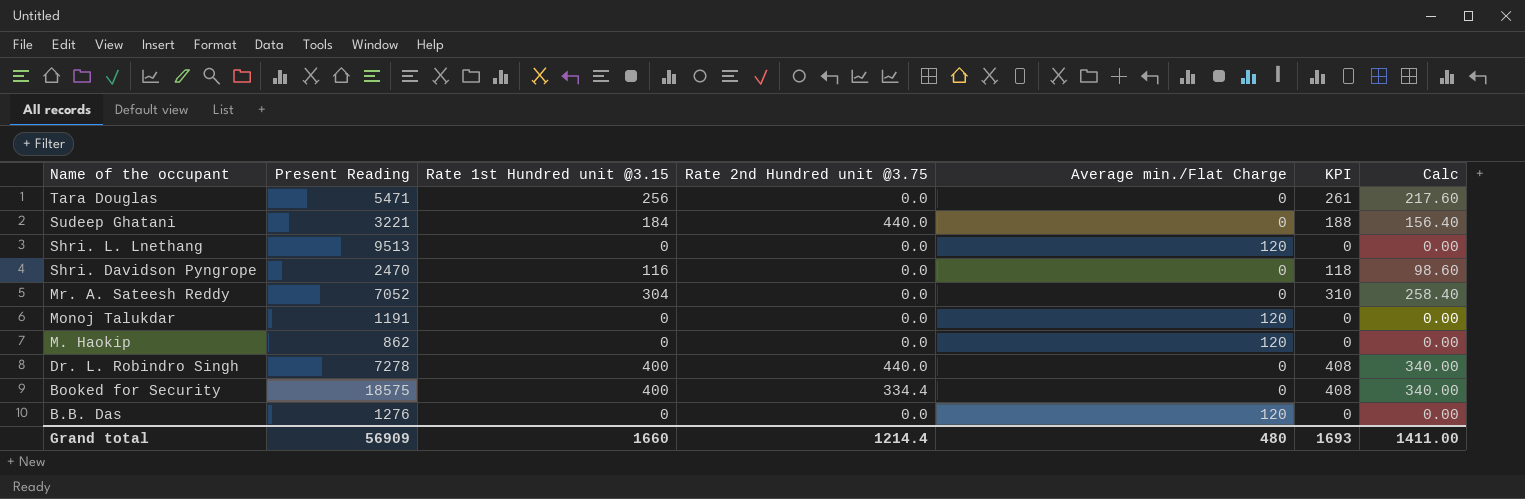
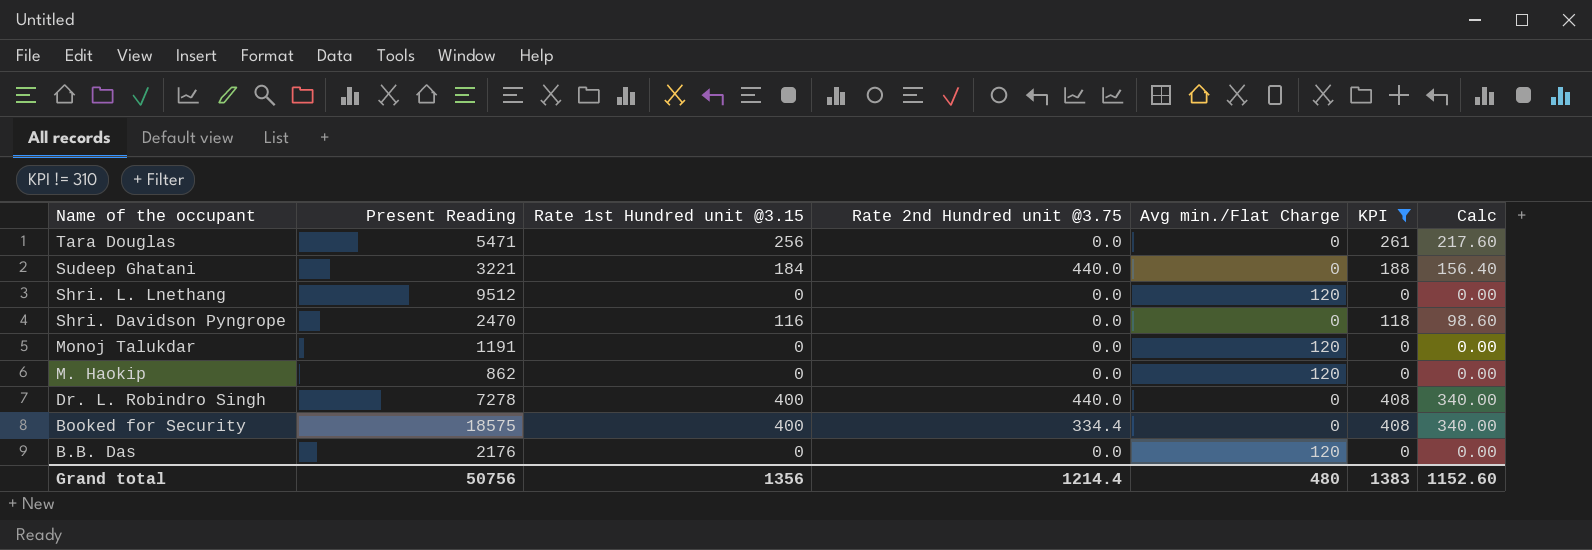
filter: none -> KPI != 310
column name: Average min./Flat Charge -> Avg min./Flat Charge
Shri. L. Lnethang | Present Reading: 9513 -> 9512
B.B. Das | Present Reading: 1276 -> 2176
Grand total | Present Reading: 56909 -> 50756
Grand total | Rate 1st Hundred unit @3.15: 1660 -> 1356
Grand total | KPI: 1693 -> 1383
Grand total | Calc: 1411.00 -> 1152.60

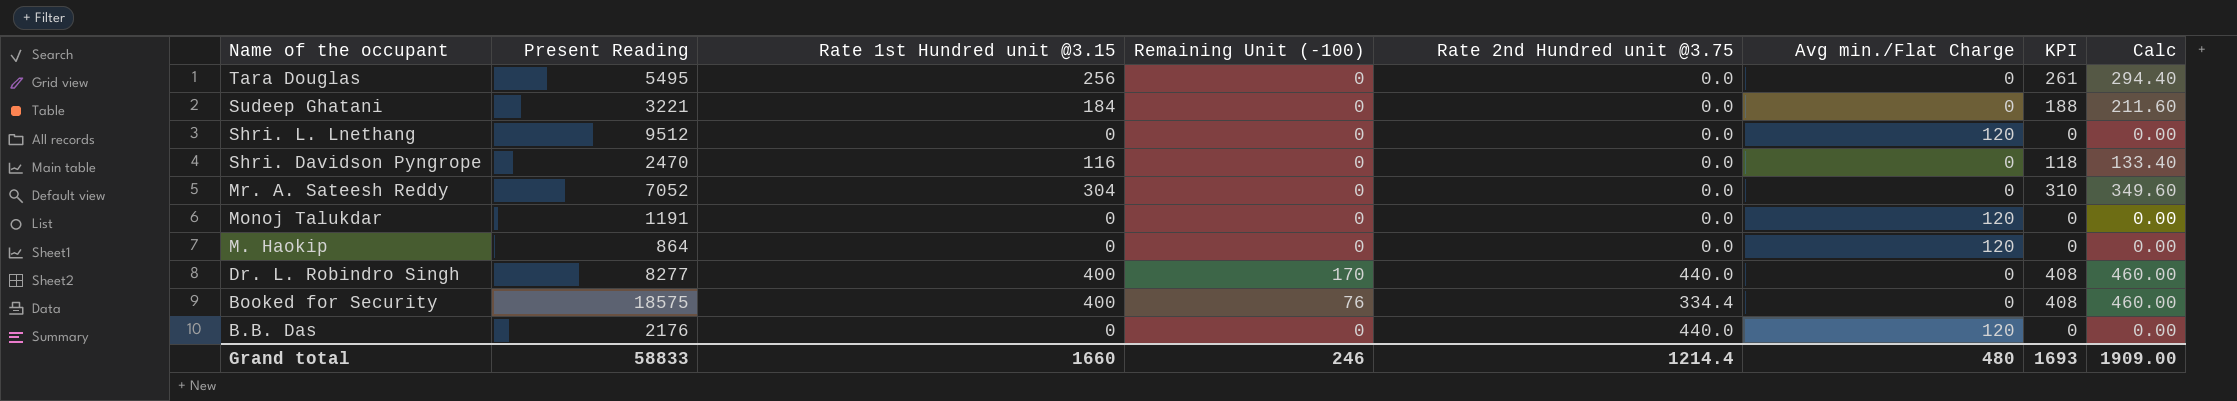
filter: KPI != 310 -> none
column Remaining Unit (-100) | position: none -> 4
column Calc | formula: [Rate 1st Hundred unit @3.15] * 0.85 -> [Rate 1st Hundred unit @3.15] * 1.15
Tara Douglas | Present Reading: 5471 -> 5495
Sudeep Ghatani | Rate 2nd Hundred unit @3.75: 440.0 -> 0.0
M. Haokip | Present Reading: 862 -> 864
Dr. L. Robindro Singh | Present Reading: 7278 -> 8277
B.B. Das | Rate 2nd Hundred unit @3.75: 0.0 -> 440.0
Grand total | Present Reading: 50756 -> 58833
Grand total | Rate 1st Hundred unit @3.15: 1356 -> 1660
Grand total | KPI: 1383 -> 1693
Grand total | Calc: 1152.60 -> 1909.00

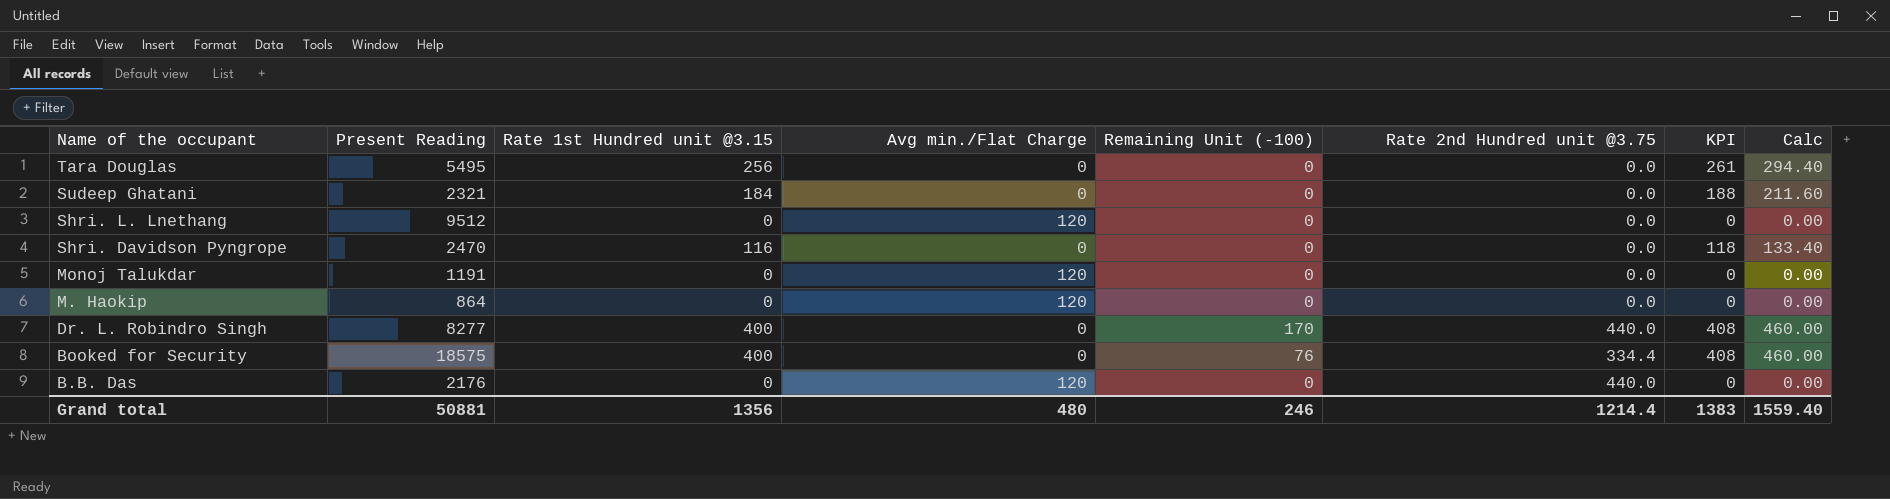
column Avg min./Flat Charge | position: 6 -> 4
row Mr. A. Sateesh Reddy: 7052 | 304 | 0 | 0.0 | 0 | 310 | 349.60 -> none
Sudeep Ghatani | Present Reading: 3221 -> 2321
Grand total | Present Reading: 58833 -> 50881
Grand total | Rate 1st Hundred unit @3.15: 1660 -> 1356
Grand total | KPI: 1693 -> 1383
Grand total | Calc: 1909.00 -> 1559.40

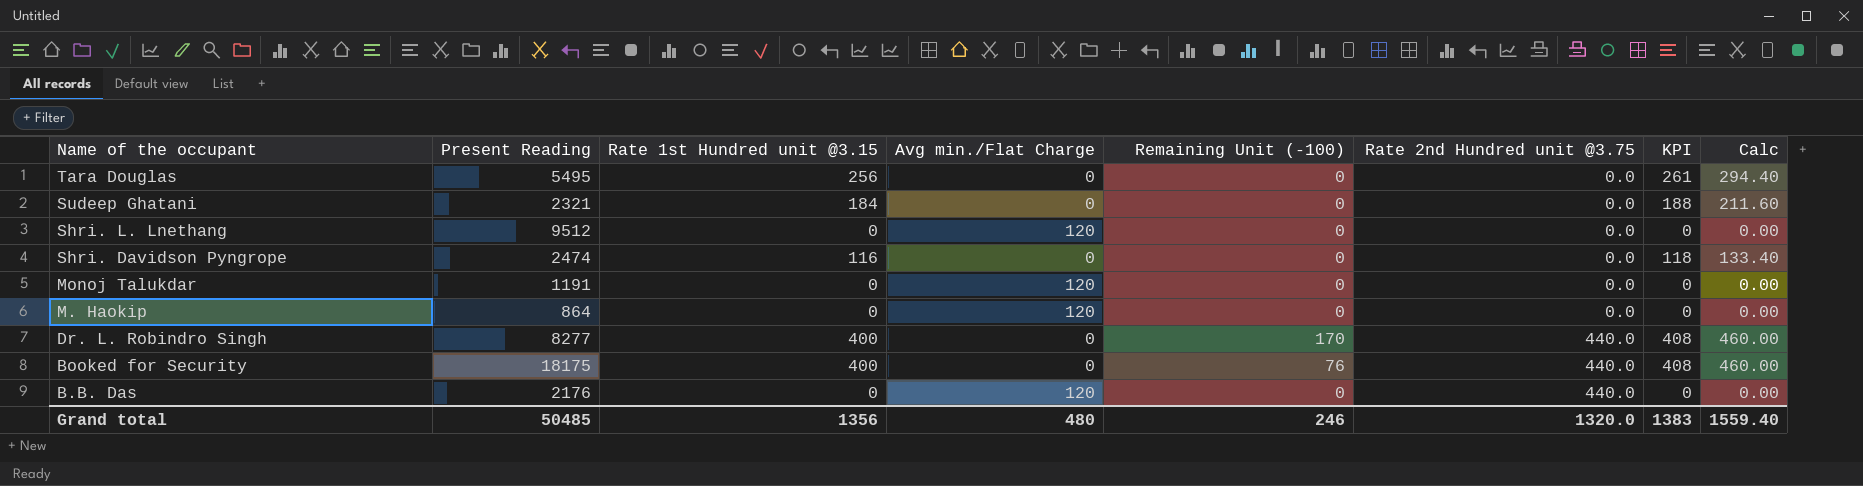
Shri. Davidson Pyngrope | Present Reading: 2470 -> 2474
Booked for Security | Present Reading: 18575 -> 18175
Booked for Security | Rate 2nd Hundred unit @3.75: 334.4 -> 440.0
Grand total | Present Reading: 50881 -> 50485
Grand total | Rate 2nd Hundred unit @3.75: 1214.4 -> 1320.0

